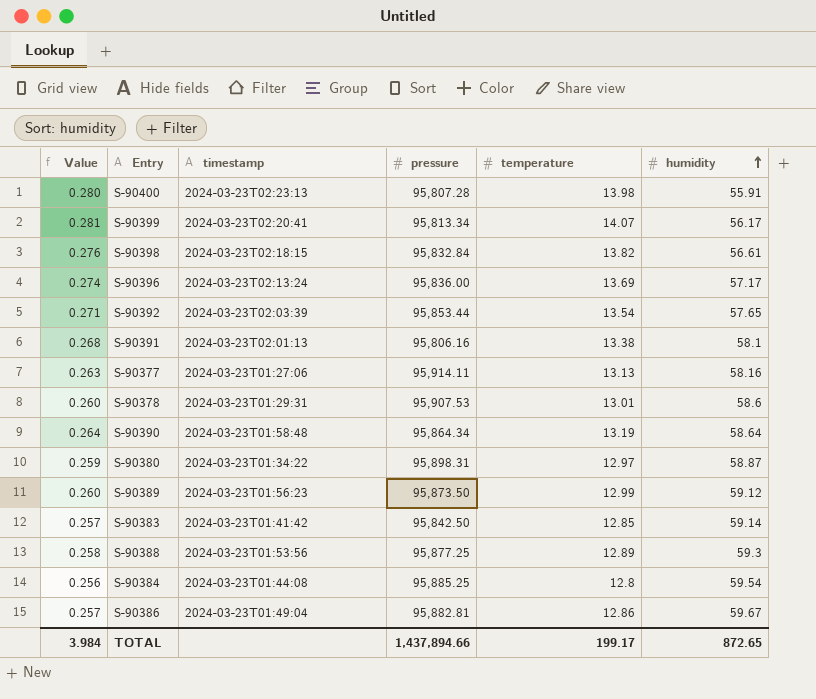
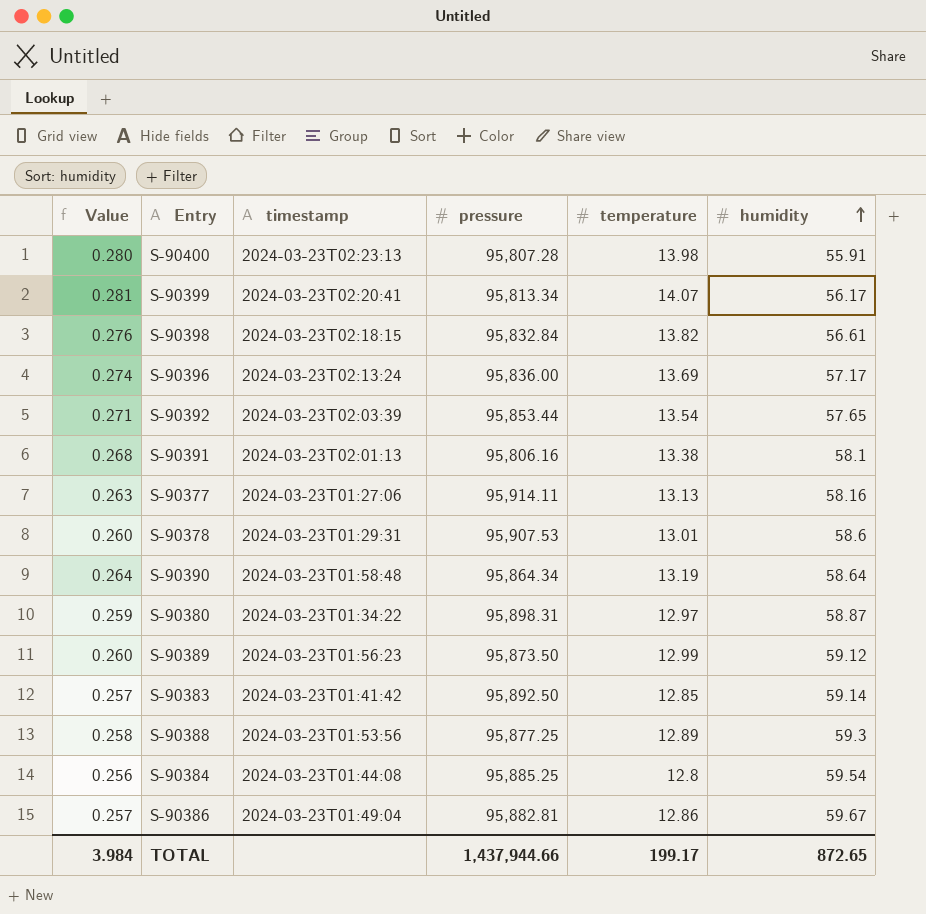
S-90383 | pressure: 95,842.50 -> 95,892.50
TOTAL | pressure: 1,437,894.66 -> 1,437,944.66

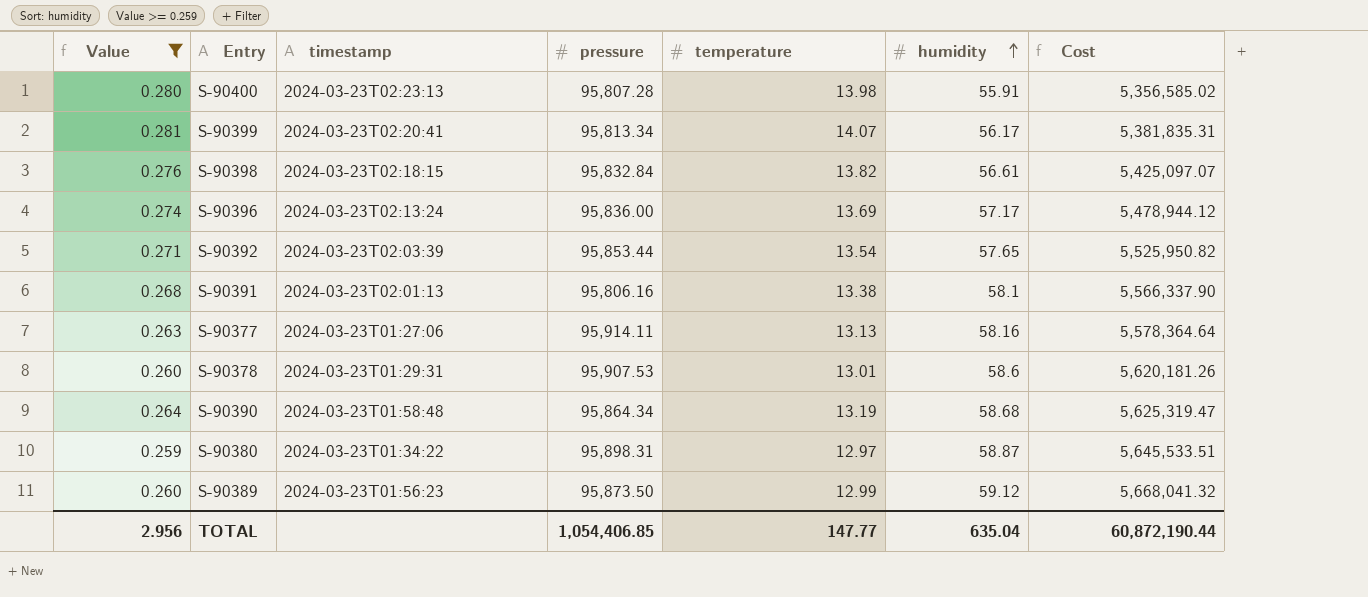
filter: none -> Value >= 0.259
column Cost | formula: none -> [pressure] * [humidity]
S-90390 | humidity: 58.64 -> 58.68
TOTAL | Value: 3.984 -> 2.956
TOTAL | pressure: 1,437,944.66 -> 1,054,406.85
TOTAL | temperature: 199.17 -> 147.77
TOTAL | humidity: 872.65 -> 635.04

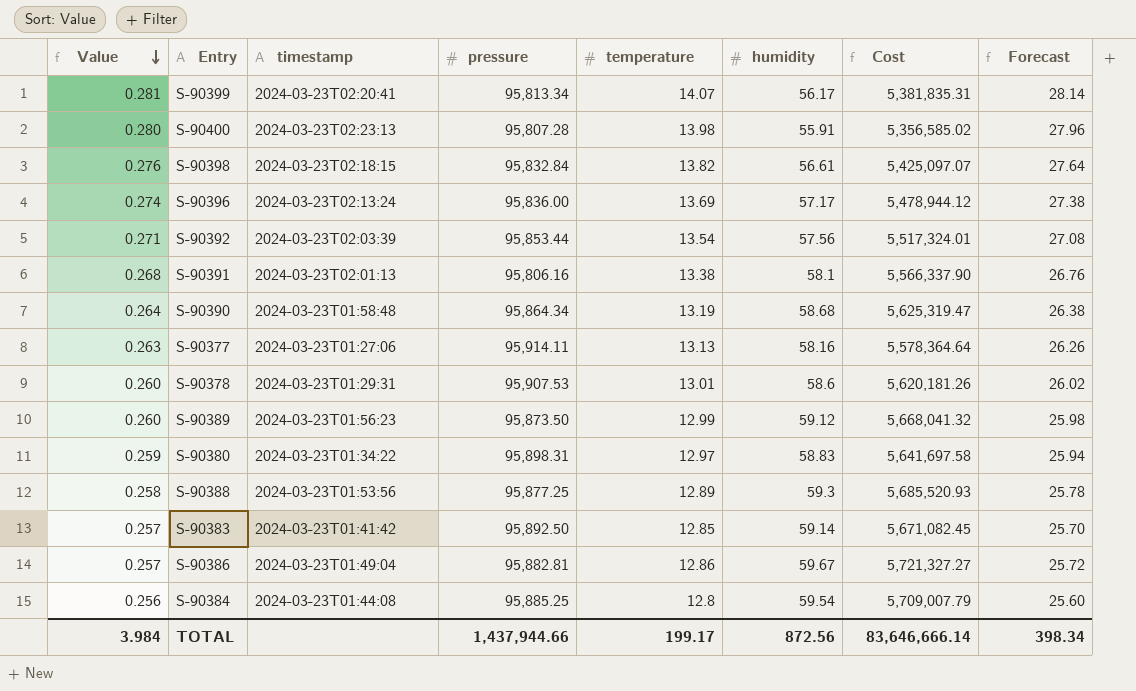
filter: Value >= 0.259 -> none
row order: humidity ascending -> Value descending
column Forecast | formula: none -> [temperature] * 2
S-90392 | humidity: 57.65 -> 57.56
S-90392 | Cost: 5,525,950.82 -> 5,517,324.01
S-90380 | humidity: 58.87 -> 58.83
S-90380 | Cost: 5,645,533.51 -> 5,641,697.58
TOTAL | Value: 2.956 -> 3.984
TOTAL | pressure: 1,054,406.85 -> 1,437,944.66
TOTAL | temperature: 147.77 -> 199.17
TOTAL | humidity: 635.04 -> 872.56
TOTAL | Cost: 60,872,190.44 -> 83,646,666.14

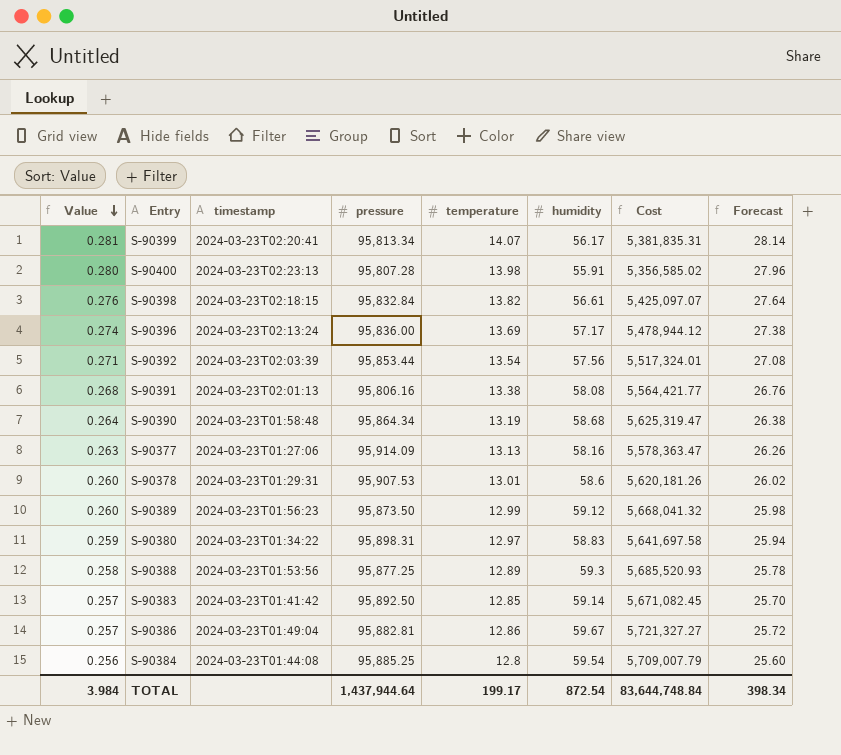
S-90391 | humidity: 58.1 -> 58.08
S-90391 | Cost: 5,566,337.90 -> 5,564,421.77
S-90377 | pressure: 95,914.11 -> 95,914.09
S-90377 | Cost: 5,578,364.64 -> 5,578,363.47
TOTAL | pressure: 1,437,944.66 -> 1,437,944.64
TOTAL | humidity: 872.56 -> 872.54
TOTAL | Cost: 83,646,666.14 -> 83,644,748.84

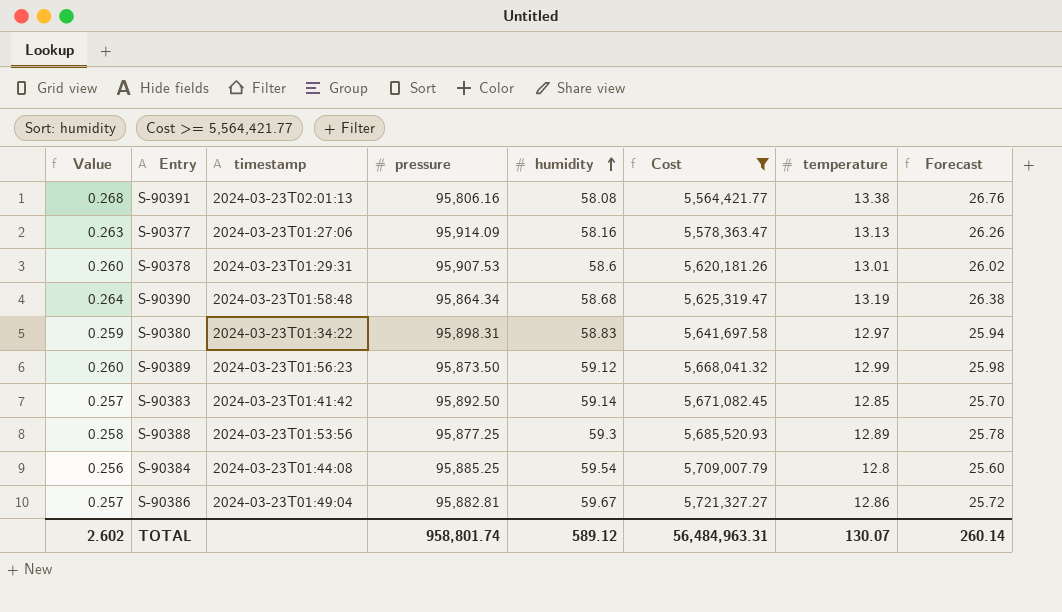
filter: none -> Cost >= 5,564,421.77
row order: Value descending -> humidity ascending
column temperature | position: 5 -> 7
TOTAL | Value: 3.984 -> 2.602
TOTAL | pressure: 1,437,944.64 -> 958,801.74
TOTAL | humidity: 872.54 -> 589.12
TOTAL | Cost: 83,644,748.84 -> 56,484,963.31
TOTAL | temperature: 199.17 -> 130.07
TOTAL | Forecast: 398.34 -> 260.14

